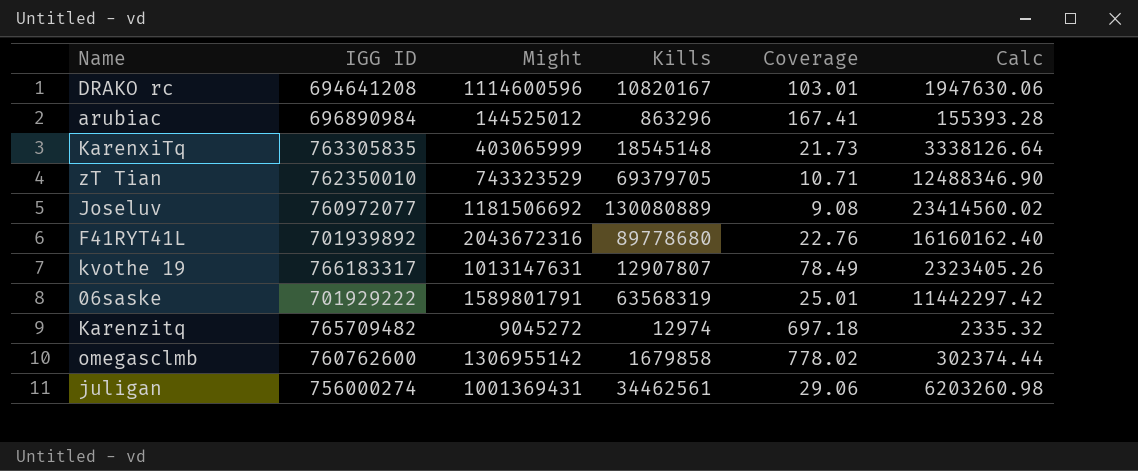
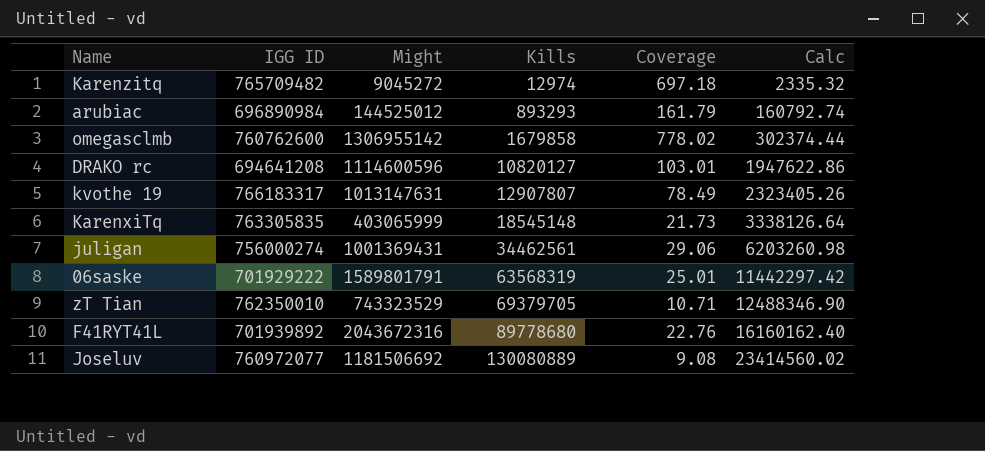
row order: none -> Kills ascending
arubiac | Kills: 863296 -> 893293
arubiac | Coverage: 167.41 -> 161.79
arubiac | Calc: 155393.28 -> 160792.74
DRAKO rc | Kills: 10820167 -> 10820127
DRAKO rc | Calc: 1947630.06 -> 1947622.86

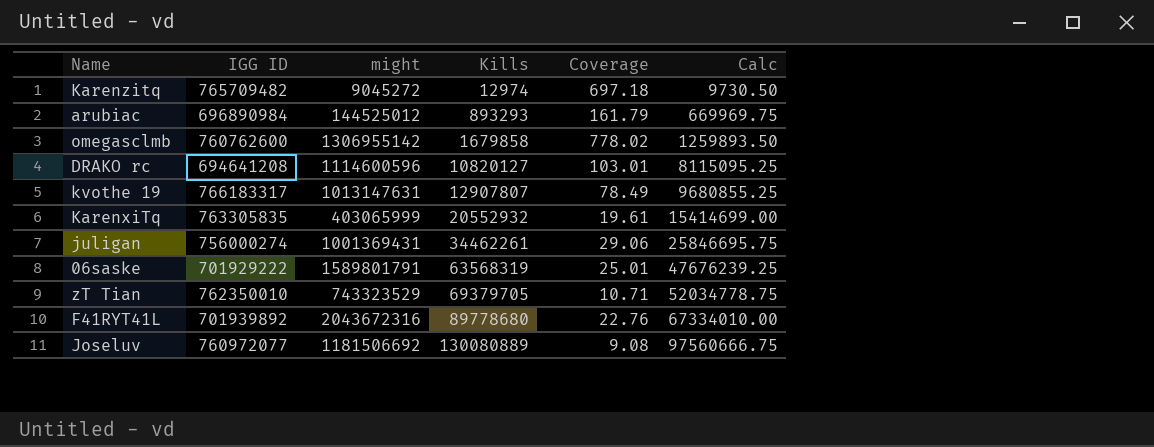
column name: Might -> might
column Calc | formula: [Kills] * 0.18 -> [Kills] * 0.75
KarenxiTq | Kills: 18545148 -> 20552932
KarenxiTq | Coverage: 21.73 -> 19.61
juligan | Kills: 34462561 -> 34462261

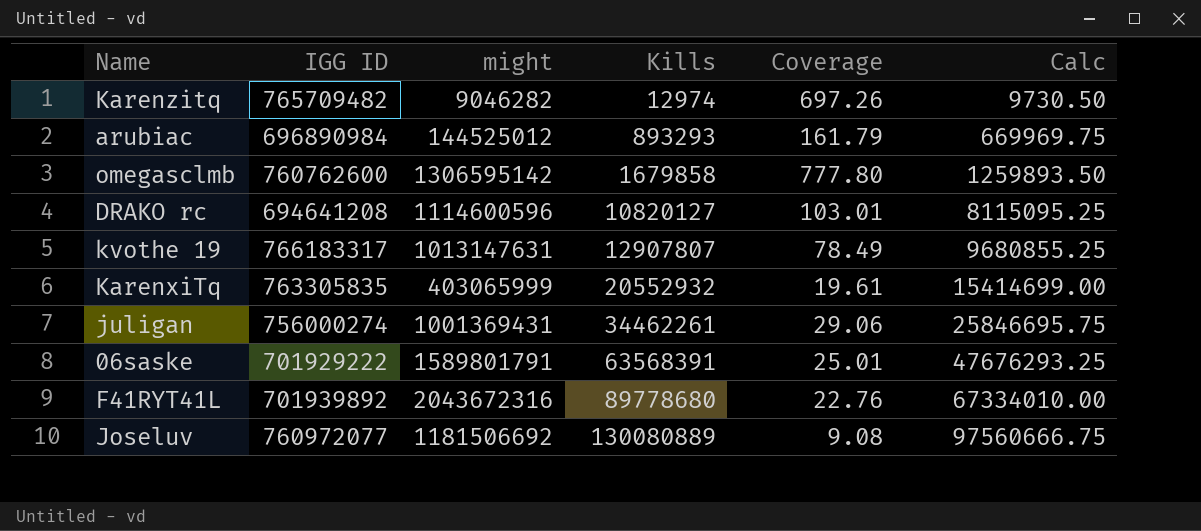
row zT Tian: 762350010 | 743323529 | 69379705 | 10.71 | 52034778.75 -> none
Karenzitq | might: 9045272 -> 9046282
Karenzitq | Coverage: 697.18 -> 697.26
omegasclmb | might: 1306955142 -> 1306595142
omegasclmb | Coverage: 778.02 -> 777.80
06saske | Kills: 63568319 -> 63568391
06saske | Calc: 47676239.25 -> 47676293.25

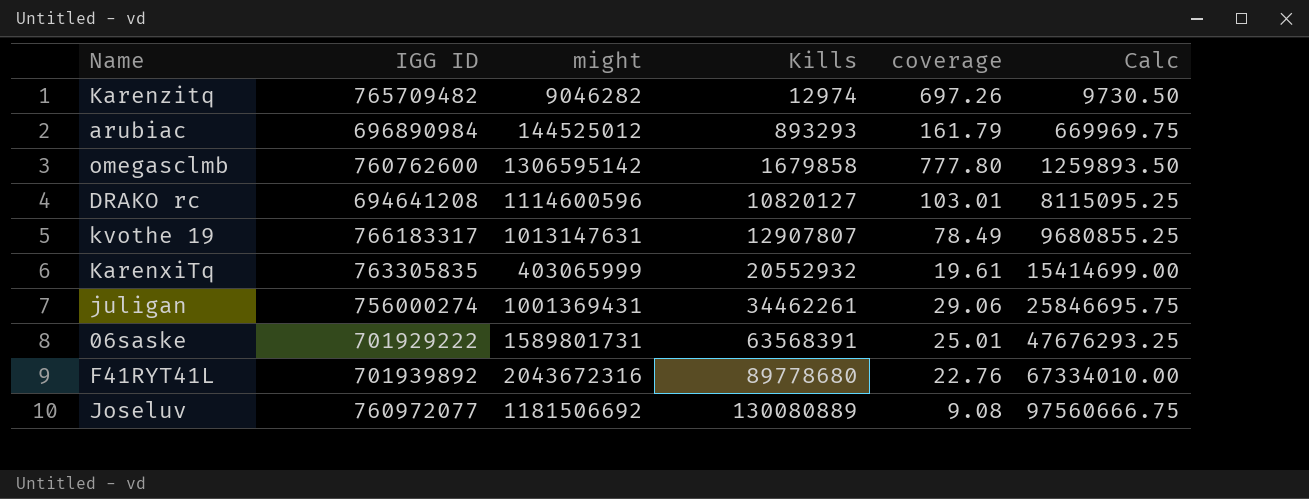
column name: Coverage -> coverage
06saske | might: 1589801791 -> 1589801731

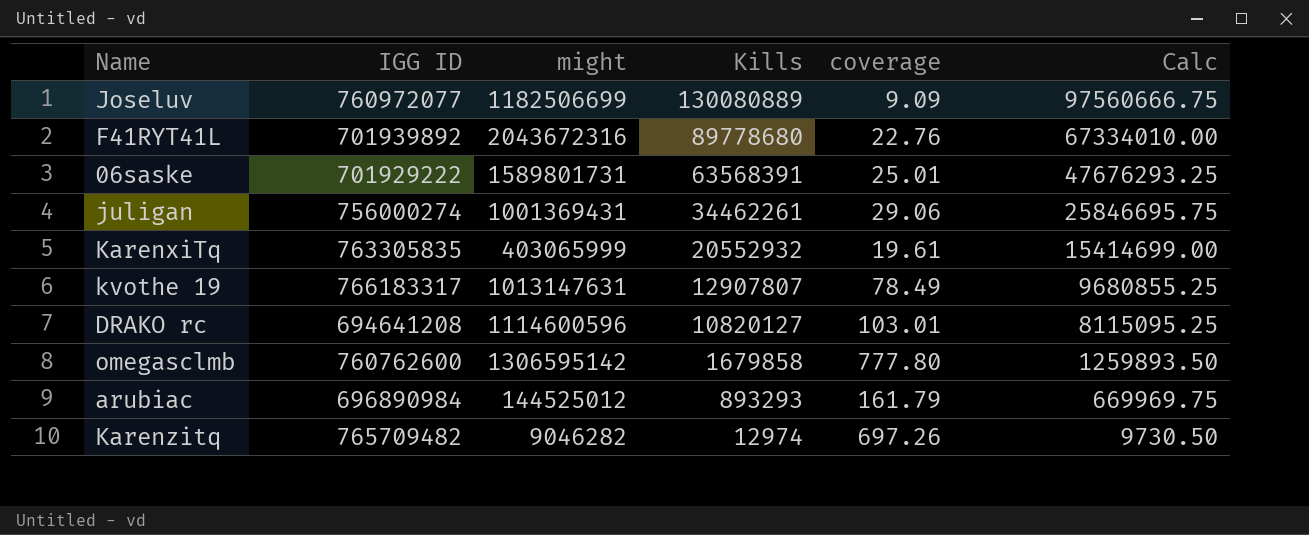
row order: Kills ascending -> Kills descending
Joseluv | might: 1181506692 -> 1182506699
Joseluv | coverage: 9.08 -> 9.09

